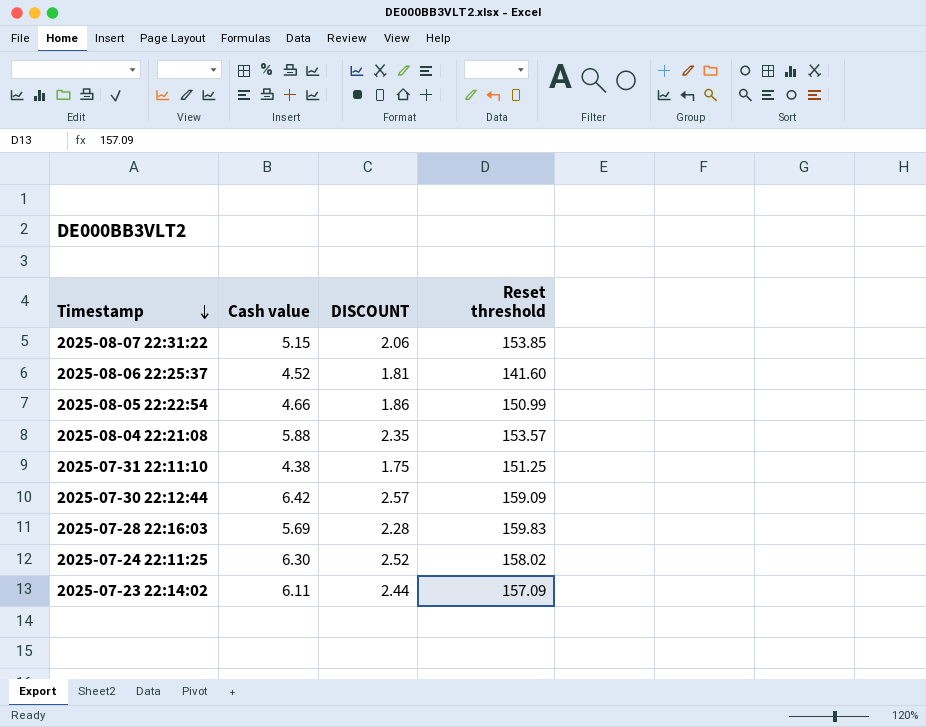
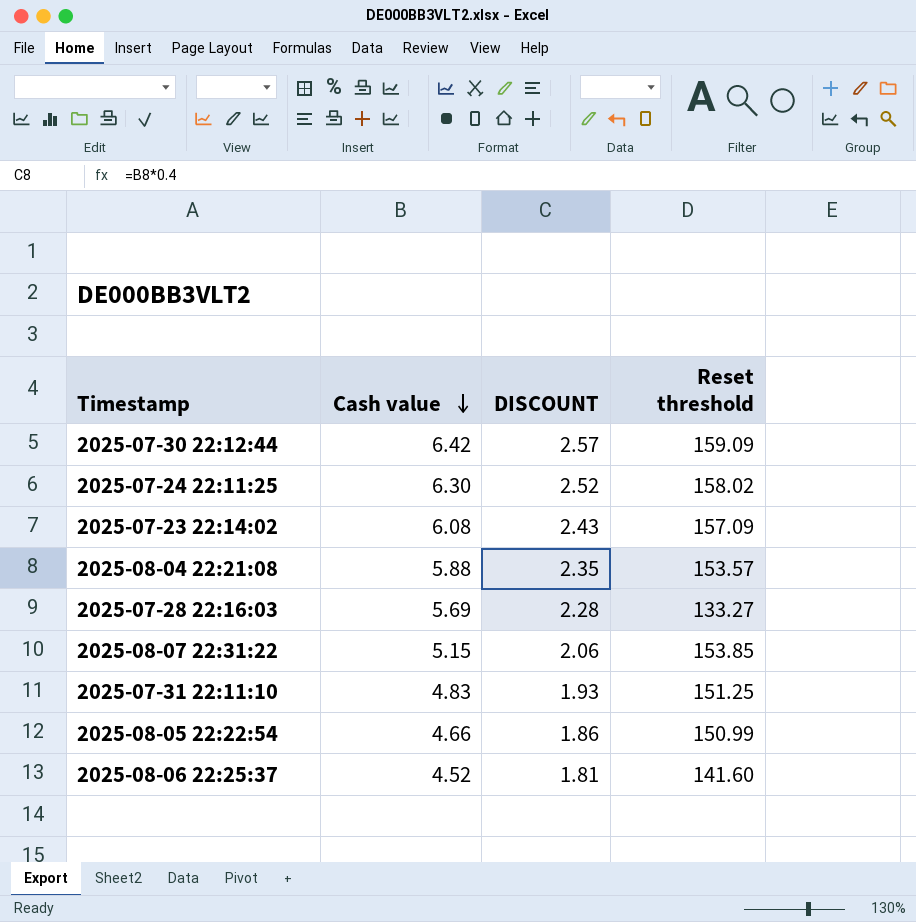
row order: Timestamp descending -> Cash value descending
2025-07-23 22:14:02 | Cash value: 6.11 -> 6.08
2025-07-23 22:14:02 | DISCOUNT: 2.44 -> 2.43
2025-07-28 22:16:03 | Reset threshold: 159.83 -> 133.27
2025-07-31 22:11:10 | Cash value: 4.38 -> 4.83
2025-07-31 22:11:10 | DISCOUNT: 1.75 -> 1.93

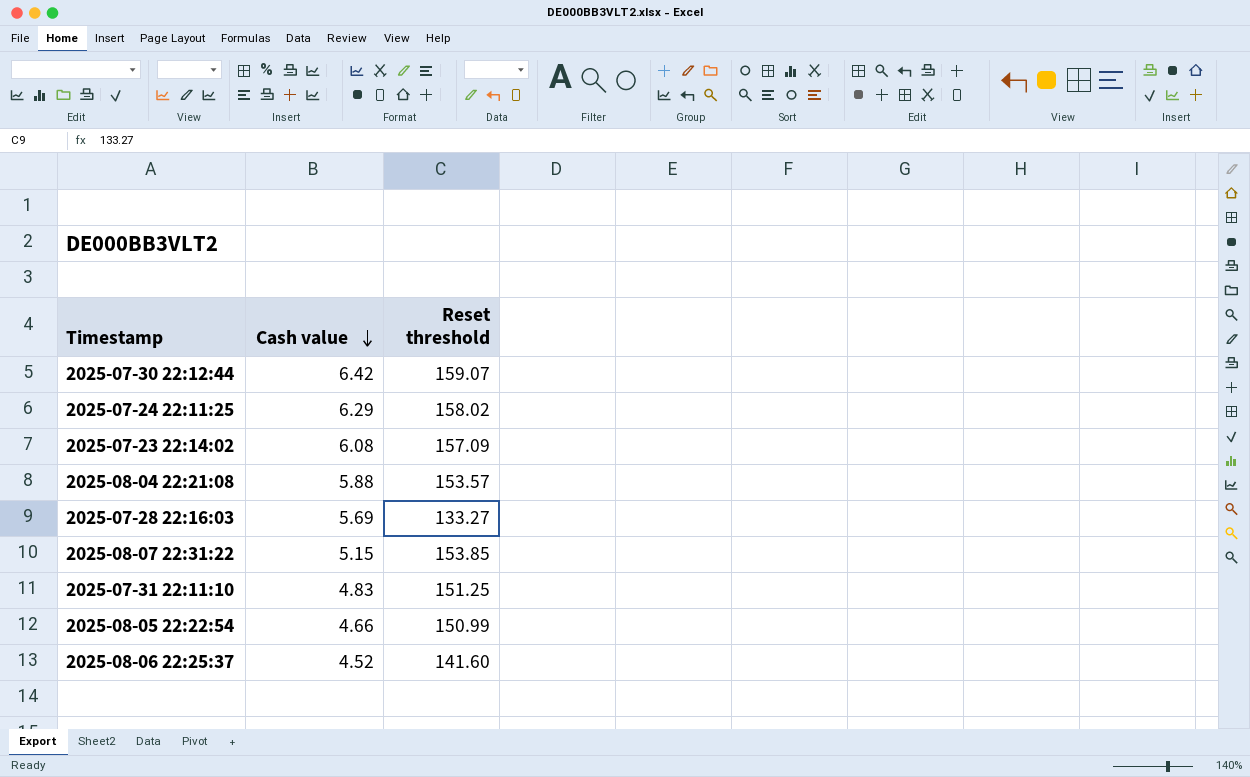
column DISCOUNT | formula: [Cash value] * 0.4 -> none
2025-07-30 22:12:44 | Reset threshold: 159.09 -> 159.07
2025-07-24 22:11:25 | Cash value: 6.30 -> 6.29

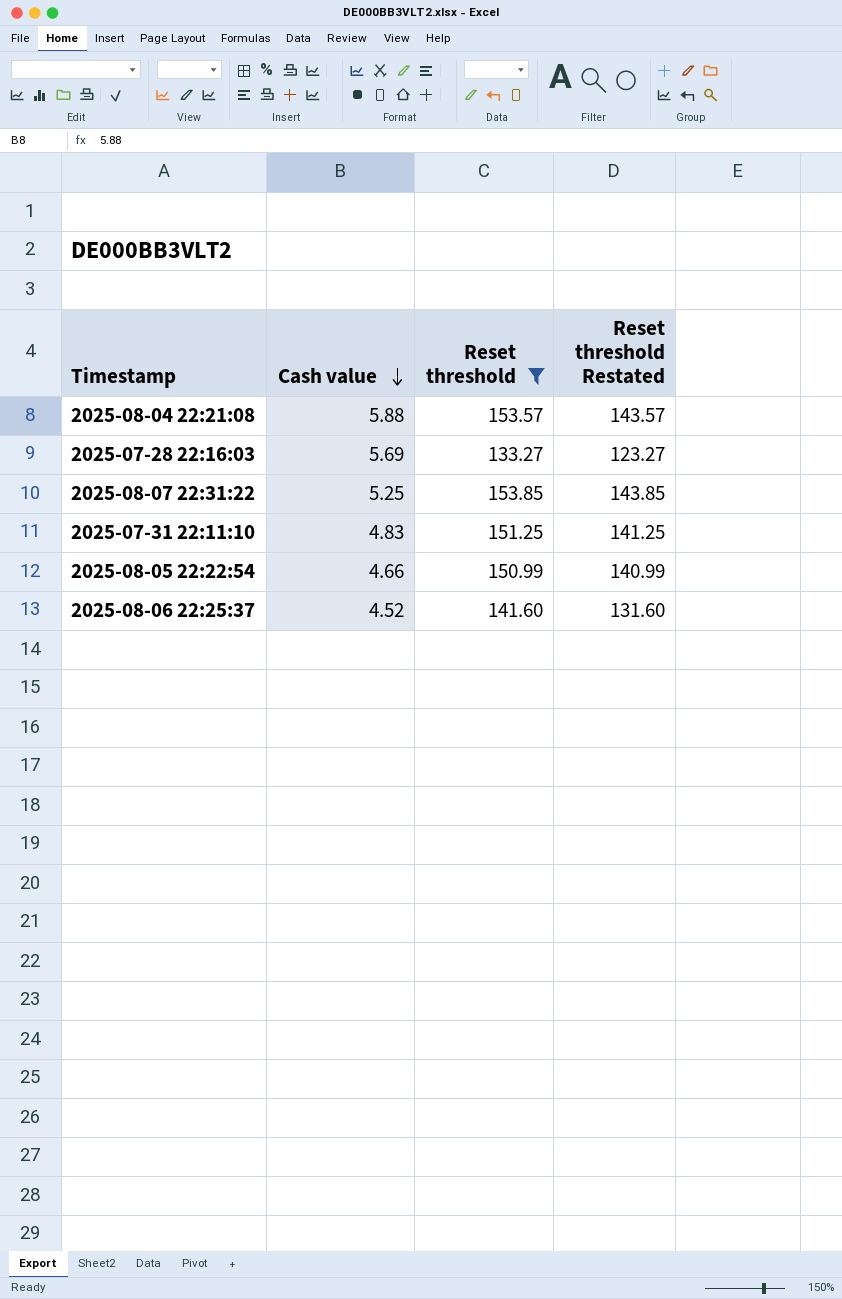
filter: none -> Reset threshold <= 153.85
column Reset threshold Restated | formula: none -> [Reset threshold] - 10
2025-08-07 22:31:22 | Cash value: 5.15 -> 5.25

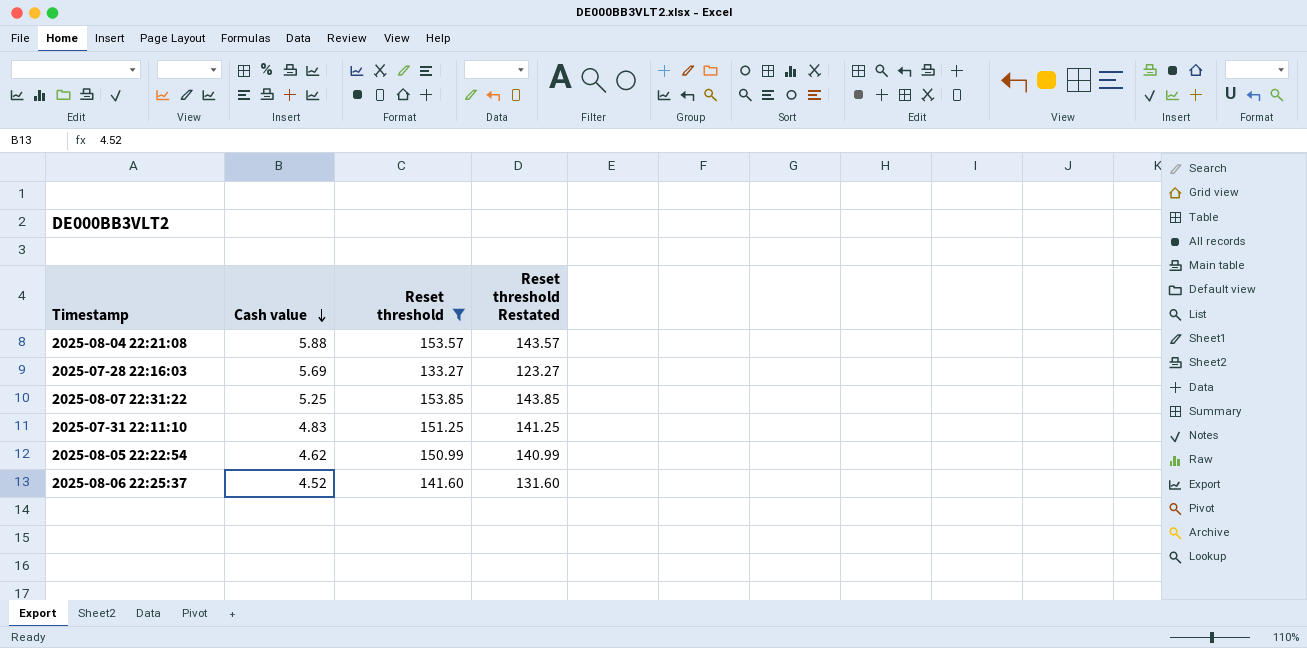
2025-08-05 22:22:54 | Cash value: 4.66 -> 4.62

